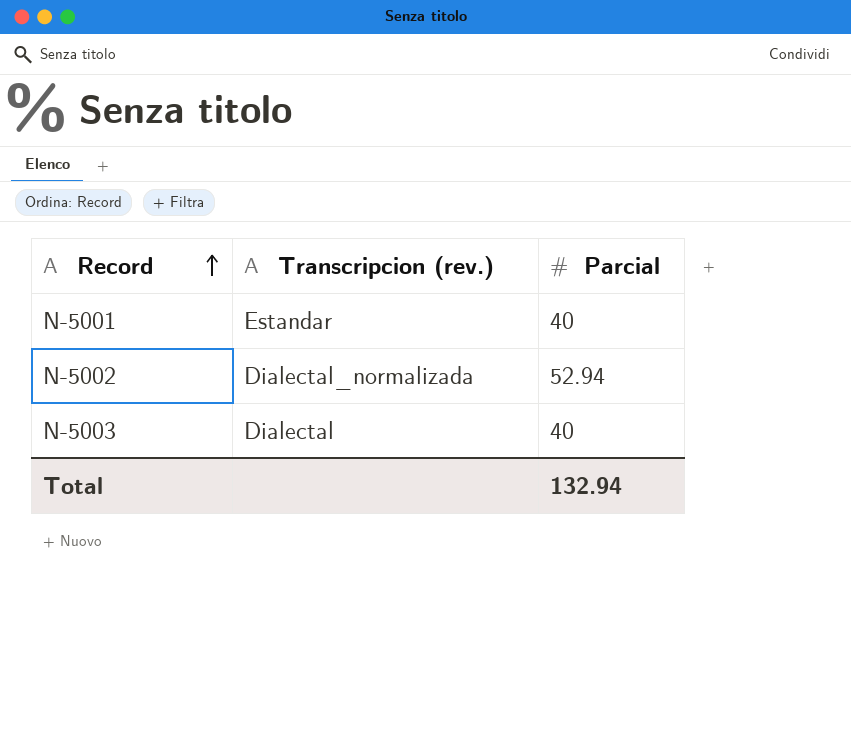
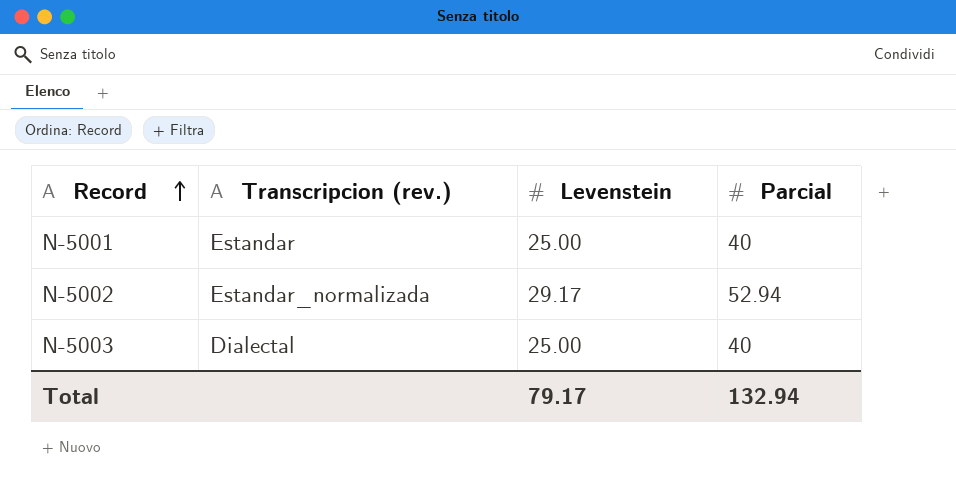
column Levenstein | position: none -> 3
N-5002 | Transcripcion (rev.): Dialectal_normalizada -> Estandar_normalizada

